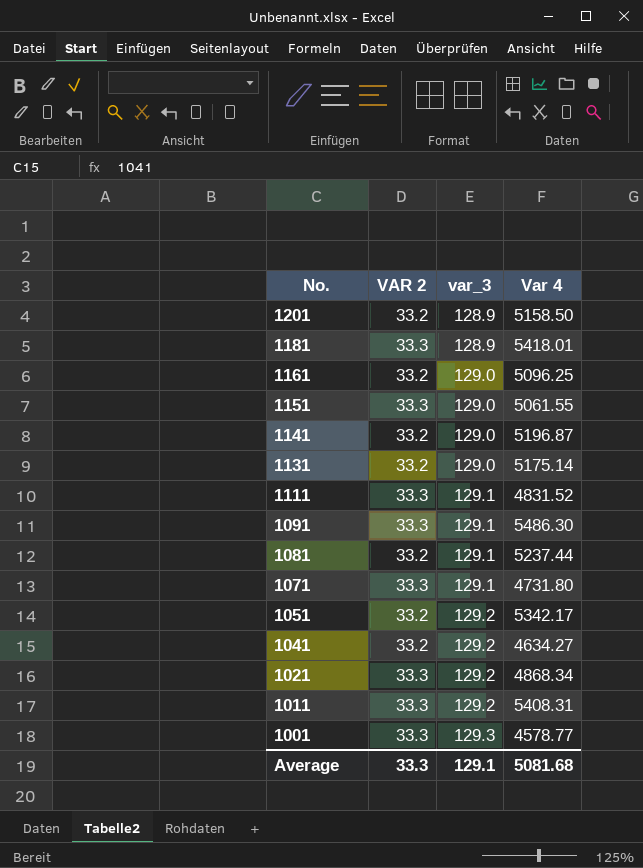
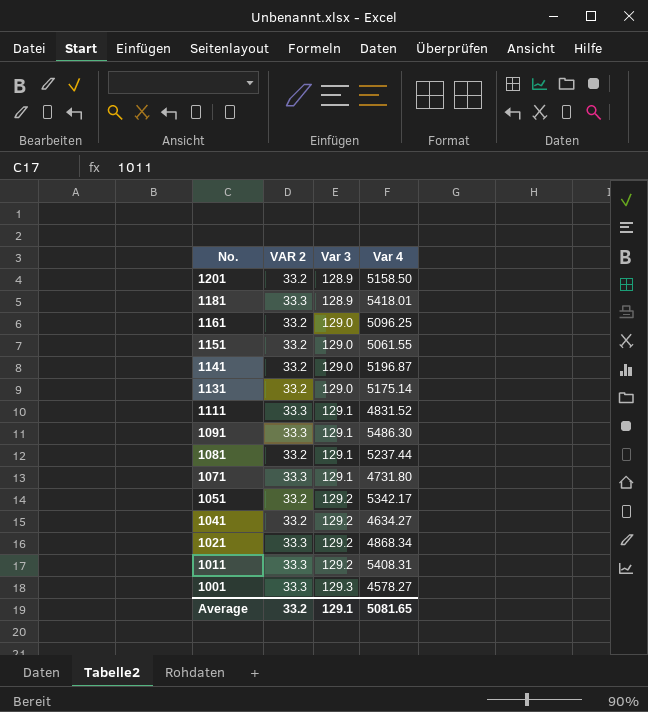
column name: var_3 -> Var 3
1151 | VAR 2: 33.3 -> 33.2
1001 | Var 4: 4578.77 -> 4578.27
Average | VAR 2: 33.3 -> 33.2
Average | Var 4: 5081.68 -> 5081.65

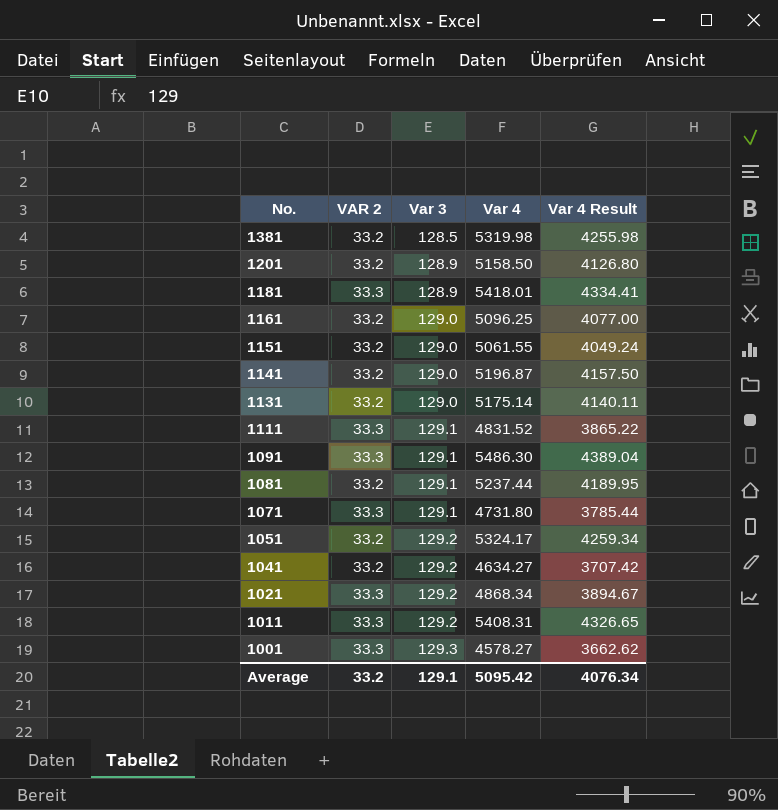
column Var 4 Result | formula: none -> [Var 4] * 0.8
row 1381: none -> 33.2 | 128.5 | 5319.98 | 4255.98
1051 | Var 4: 5342.17 -> 5324.17
Average | Var 4: 5081.65 -> 5095.42

